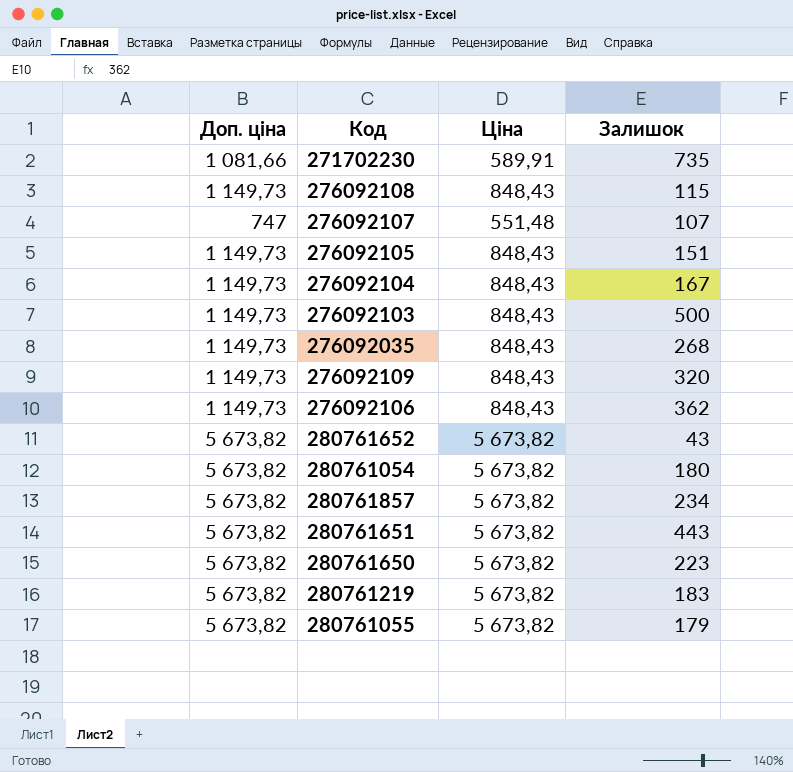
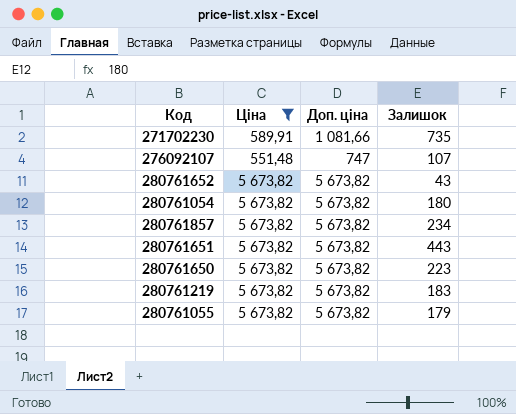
filter: none -> Ціна != 848,43
column Доп. ціна | position: 1 -> 3

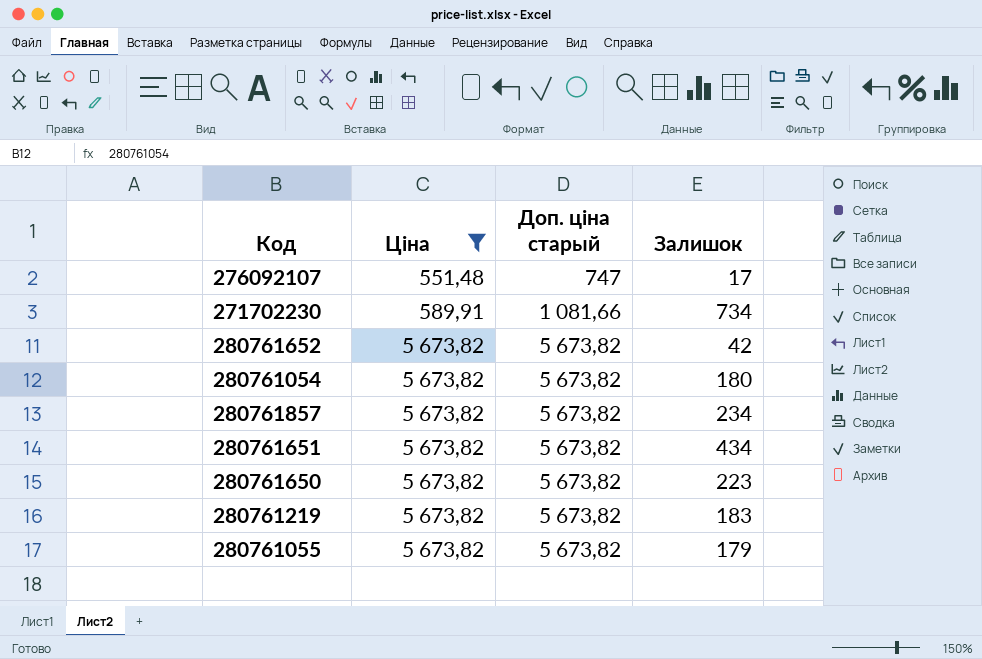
row order: none -> Ціна ascending
column name: Доп. ціна -> Доп. ціна старый
276092107 | Залишок: 107 -> 17
271702230 | Залишок: 735 -> 734
280761652 | Залишок: 43 -> 42
280761651 | Залишок: 443 -> 434

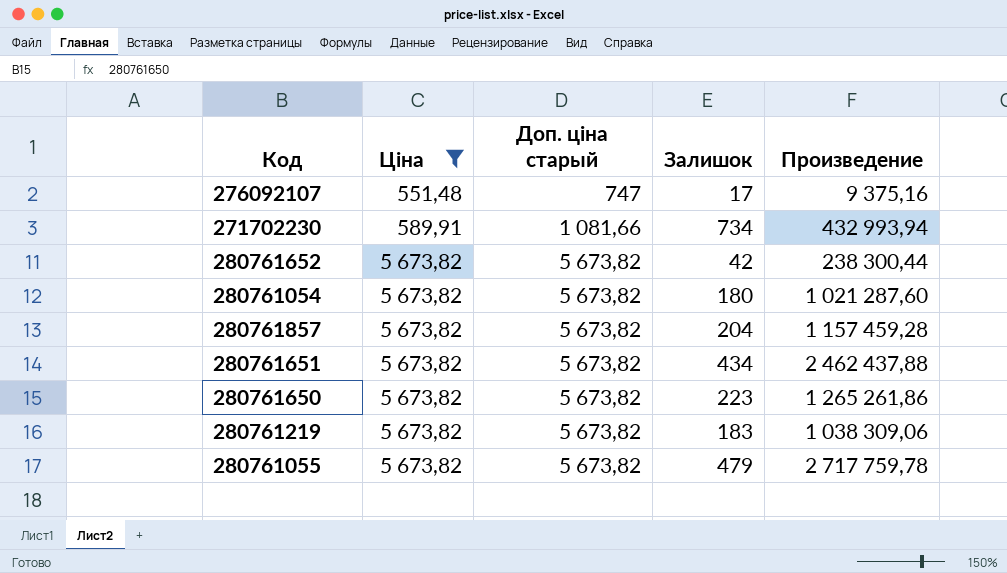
column Произведение | formula: none -> [Ціна] * [Залишок]
280761857 | Залишок: 234 -> 204
280761055 | Залишок: 179 -> 479

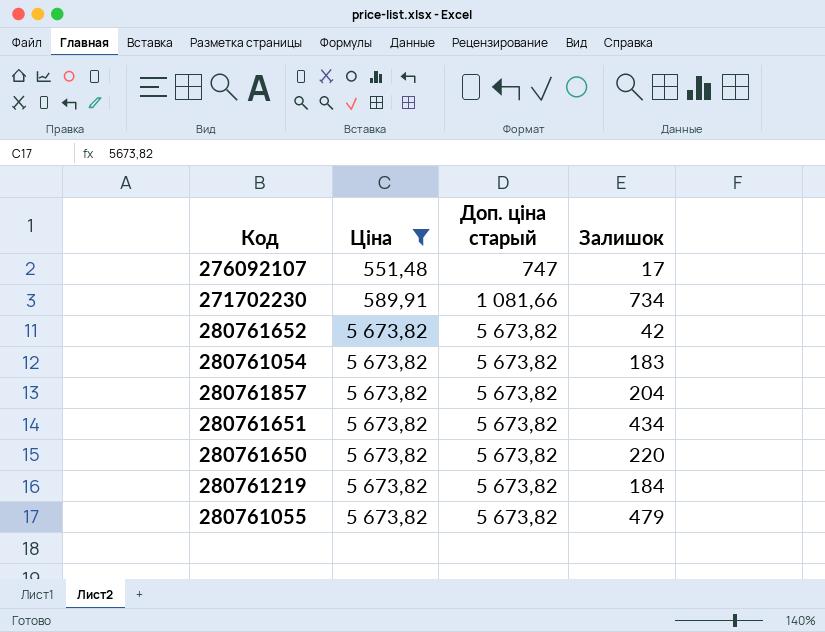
column Произведение | formula: [Ціна] * [Залишок] -> none
280761054 | Залишок: 180 -> 183
280761650 | Залишок: 223 -> 220
280761219 | Залишок: 183 -> 184

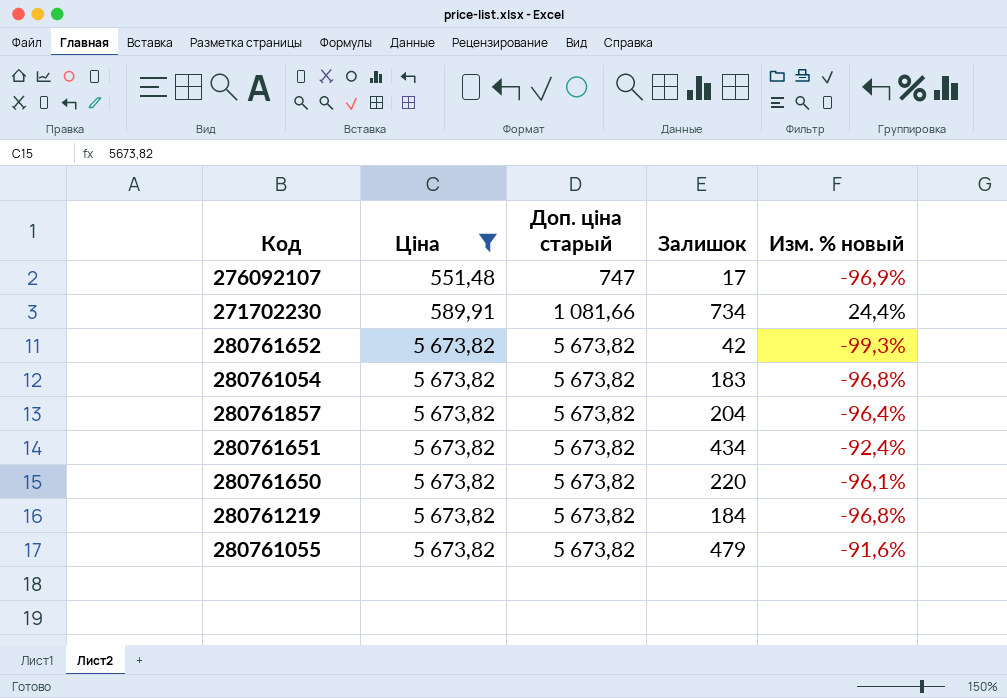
column Изм. % новый | formula: none -> ([Залишок] - [Ціна]) / [Ціна]

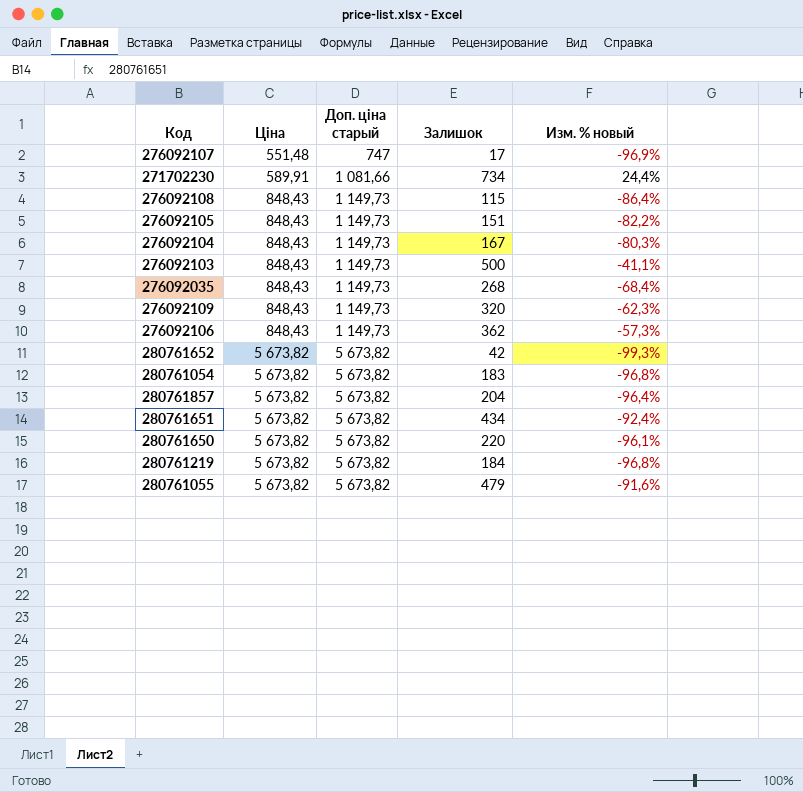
filter: Ціна != 848,43 -> none

